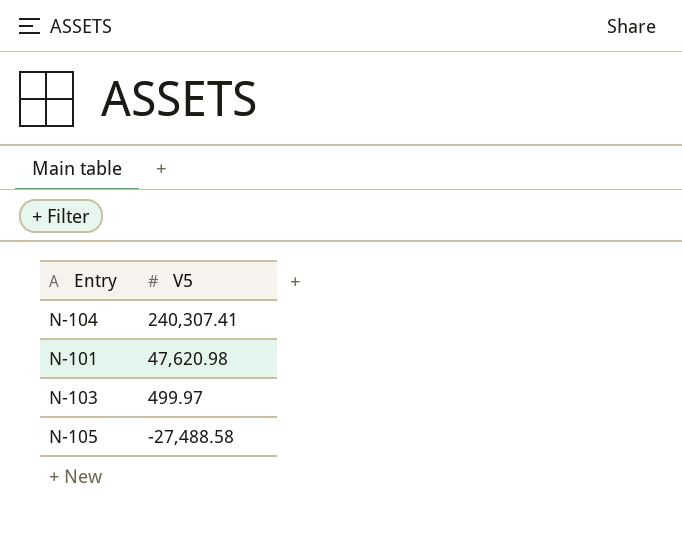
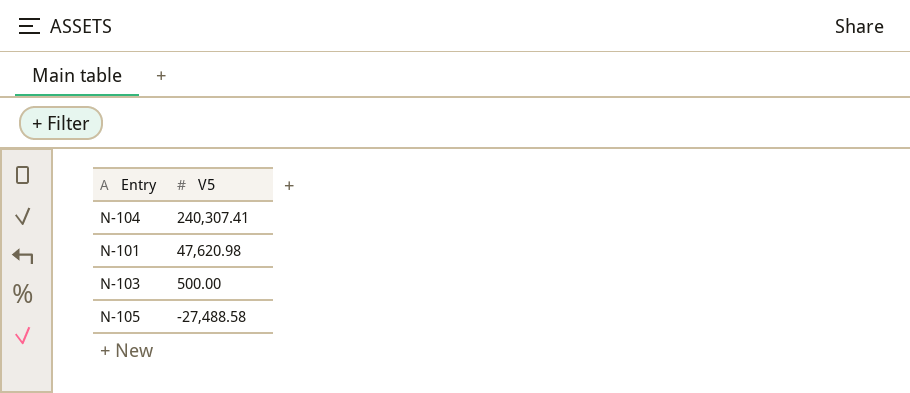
N-103 | V5: 499.97 -> 500.00

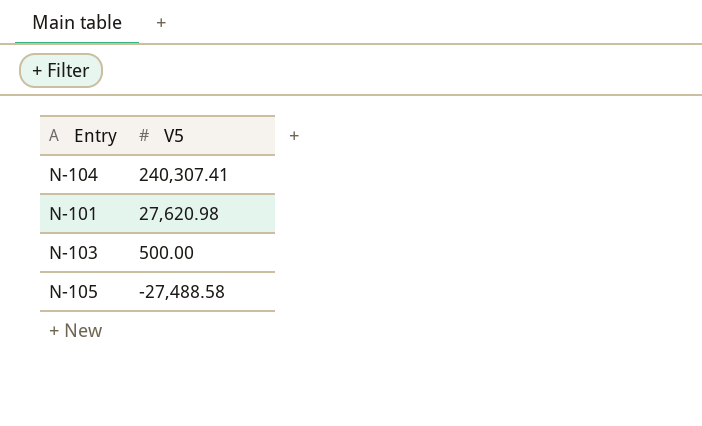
N-101 | V5: 47,620.98 -> 27,620.98

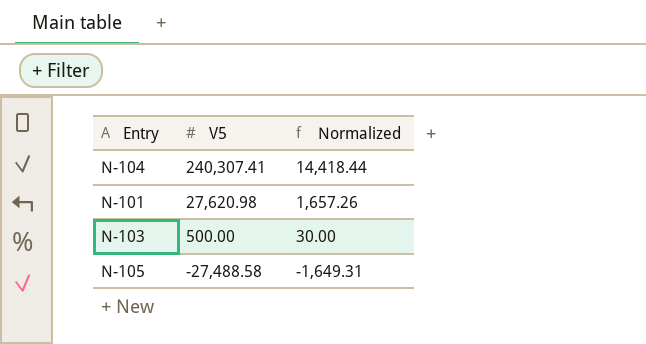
column Normalized | formula: none -> [V5] * 0.06

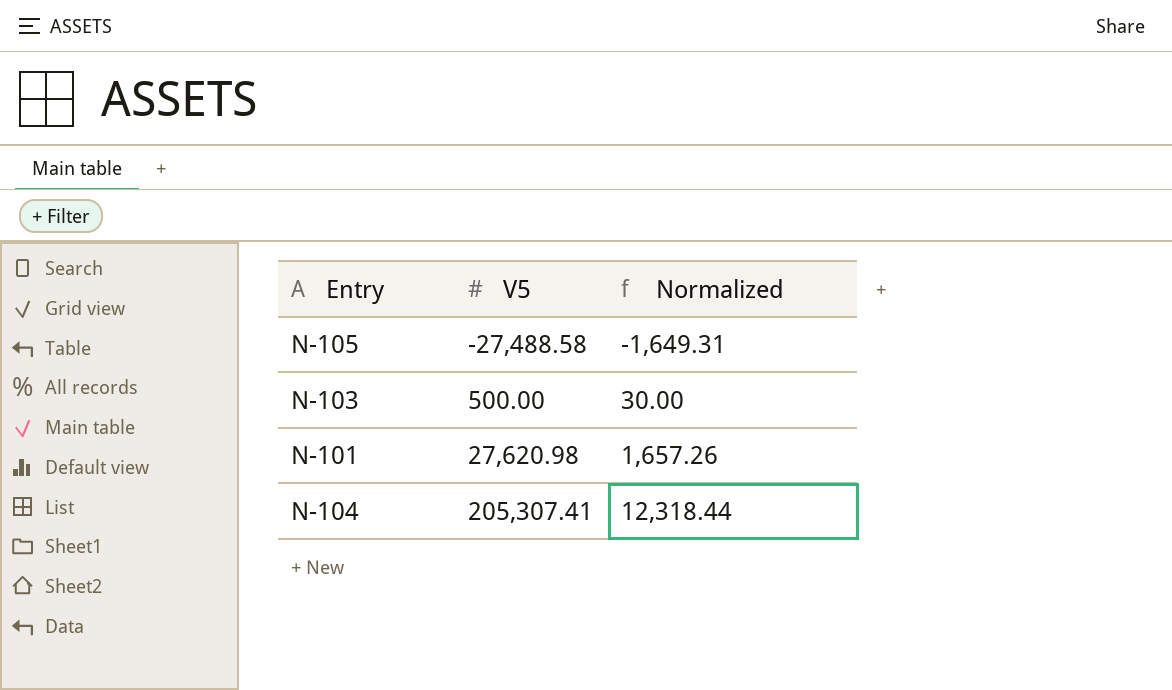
row order: V5 descending -> V5 ascending
N-104 | V5: 240,307.41 -> 205,307.41
N-104 | Normalized: 14,418.44 -> 12,318.44

